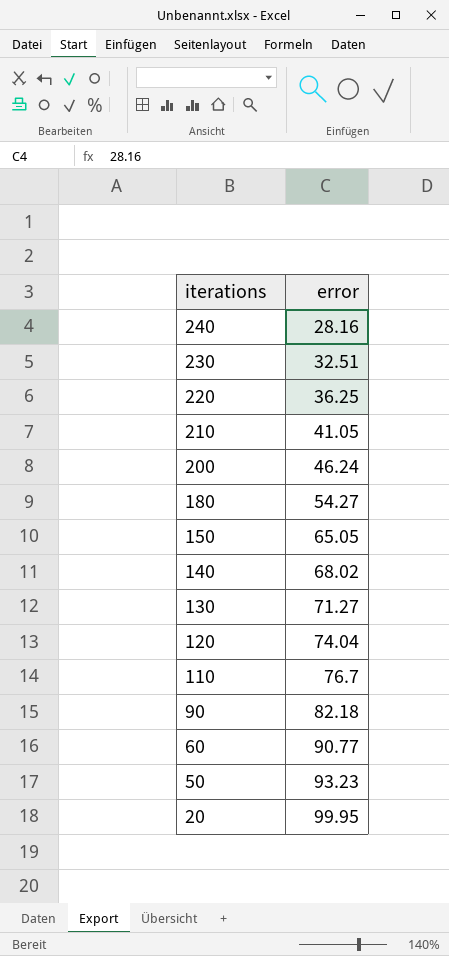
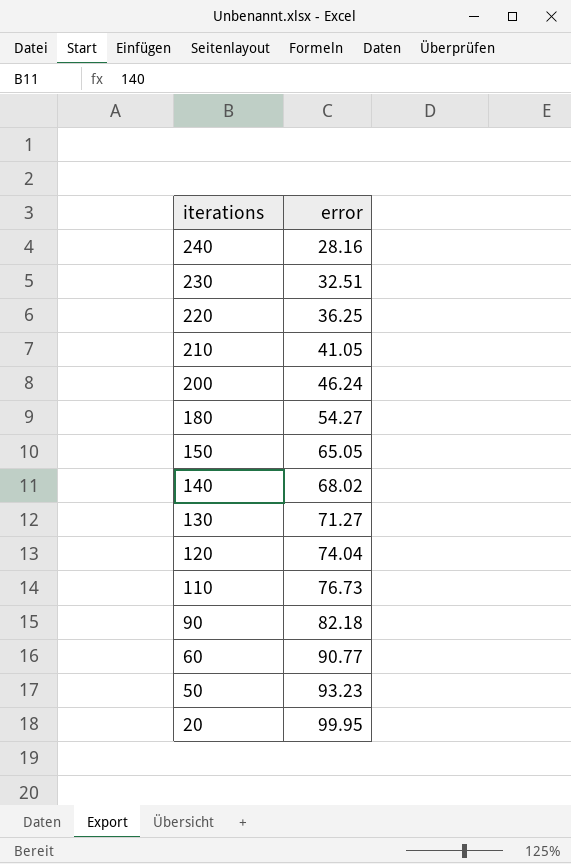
110 | error: 76.7 -> 76.73

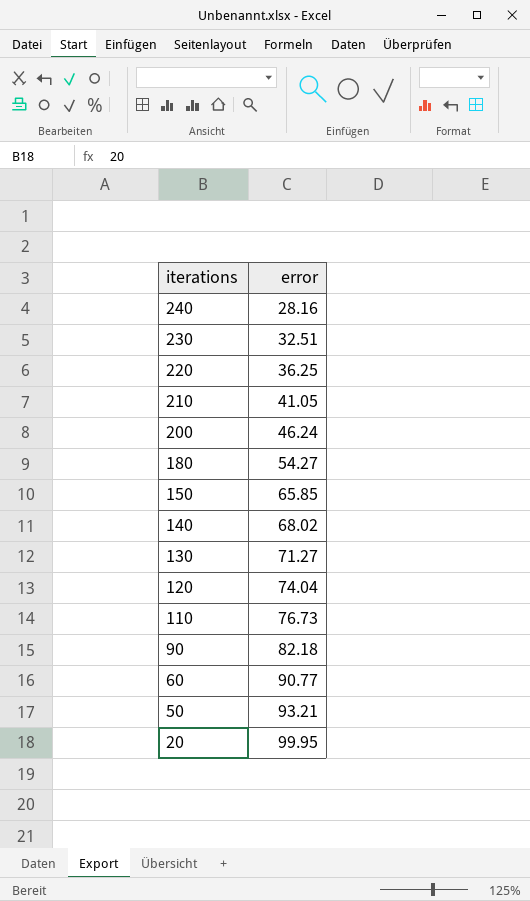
150 | error: 65.05 -> 65.85
50 | error: 93.23 -> 93.21

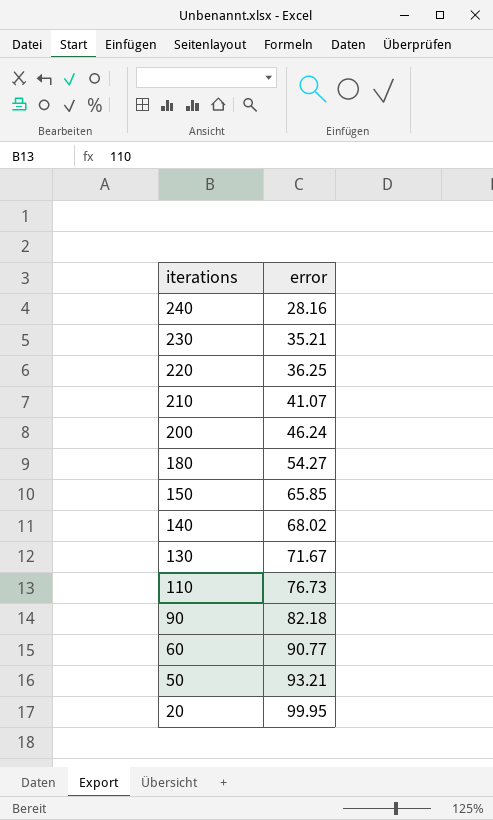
row 120: 74.04 -> none
230 | error: 32.51 -> 35.21
210 | error: 41.05 -> 41.07
130 | error: 71.27 -> 71.67

